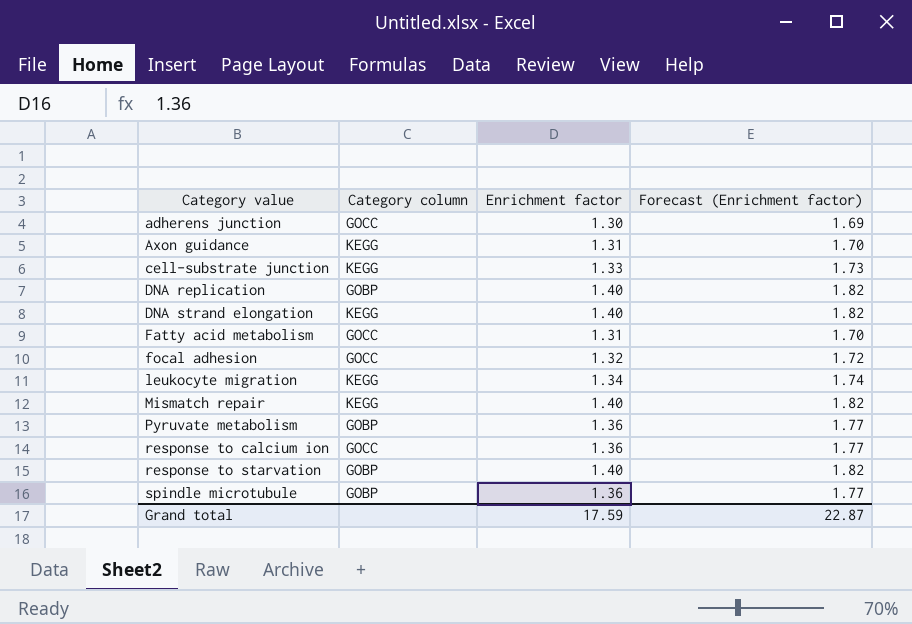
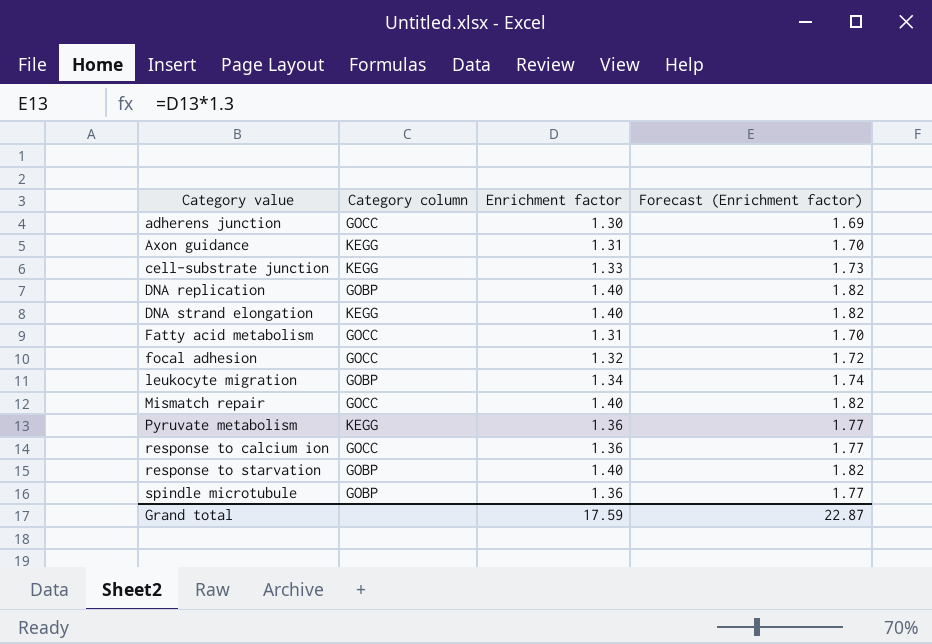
leukocyte migration | Category column: KEGG -> GOBP
Mismatch repair | Category column: KEGG -> GOCC
Pyruvate metabolism | Category column: GOBP -> KEGG

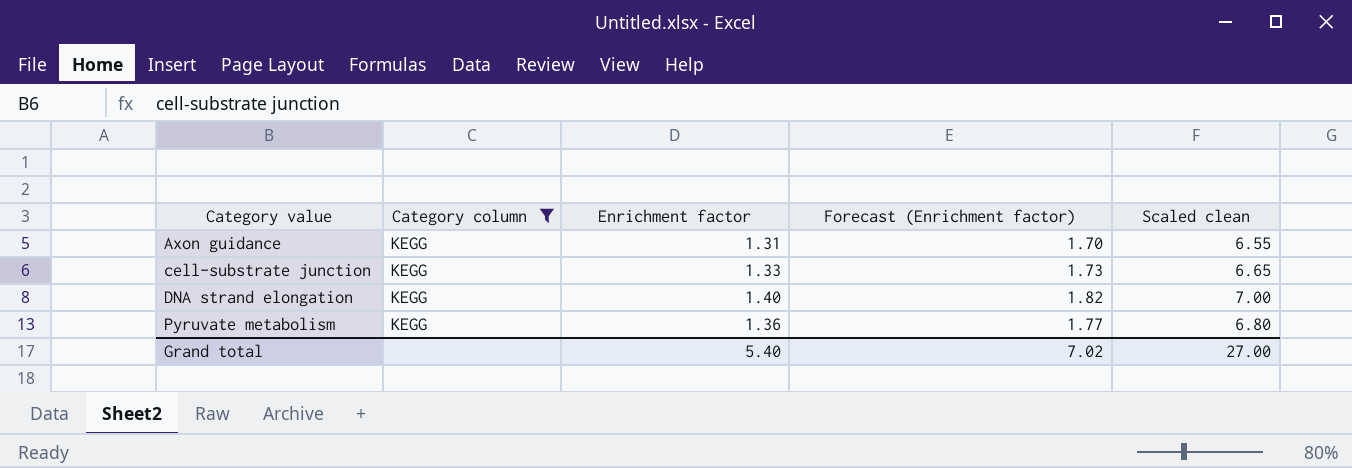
filter: none -> Category column = KEGG
column Scaled clean | formula: none -> [Enrichment factor] * 5
Grand total | Enrichment factor: 17.59 -> 5.40
Grand total | Forecast (Enrichment factor): 22.87 -> 7.02

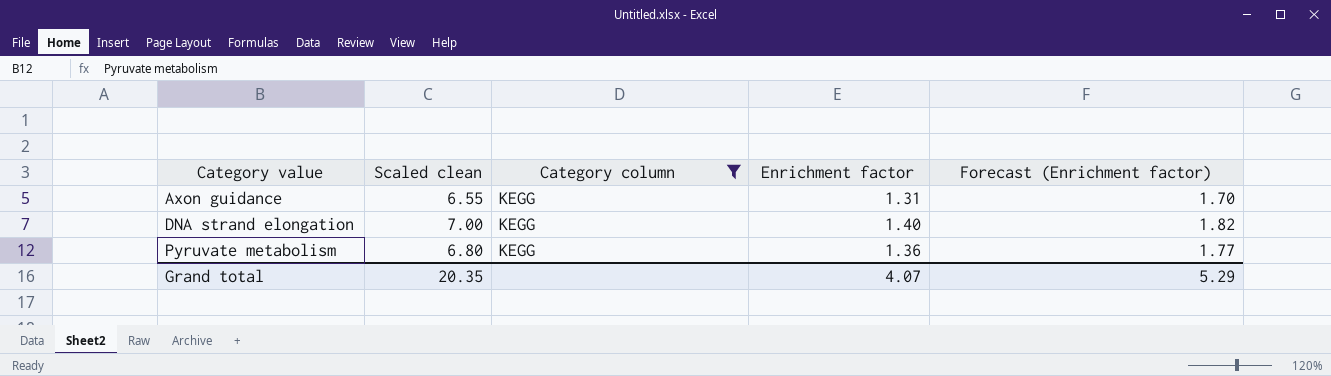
column Scaled clean | position: 5 -> 2
row cell-substrate junction: KEGG | 1.33 | 1.73 | 6.65 -> none
Grand total | Scaled clean: 27.00 -> 20.35
Grand total | Enrichment factor: 5.40 -> 4.07
Grand total | Forecast (Enrichment factor): 7.02 -> 5.29

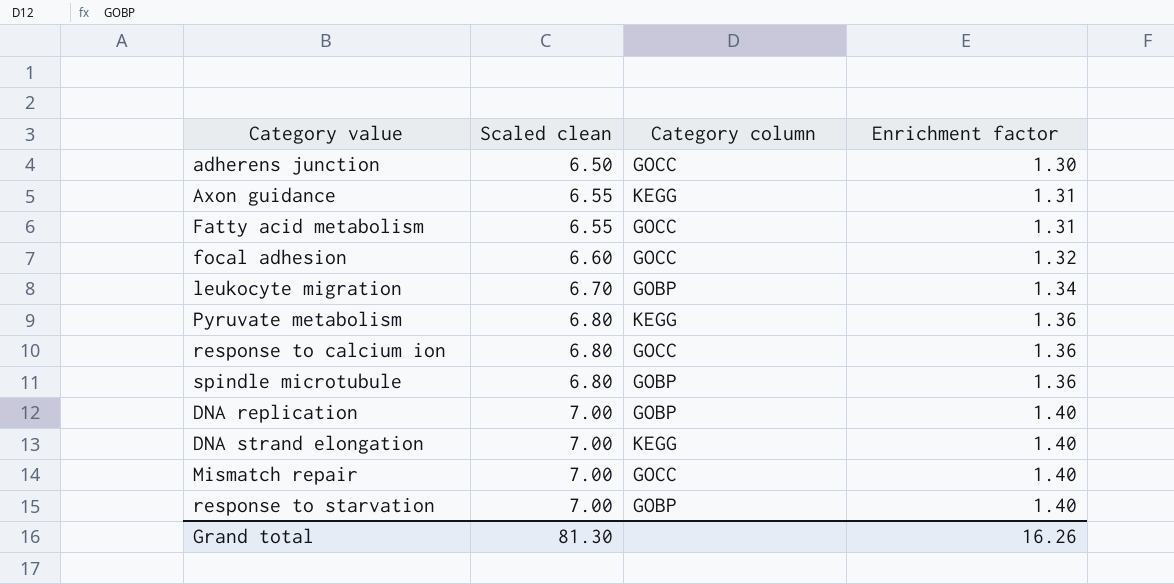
filter: Category column = KEGG -> none
row order: Category value ascending -> Scaled clean ascending
column Forecast (Enrichment factor) | formula: [Enrichment factor] * 1.3 -> none
Grand total | Scaled clean: 20.35 -> 81.30
Grand total | Enrichment factor: 4.07 -> 16.26

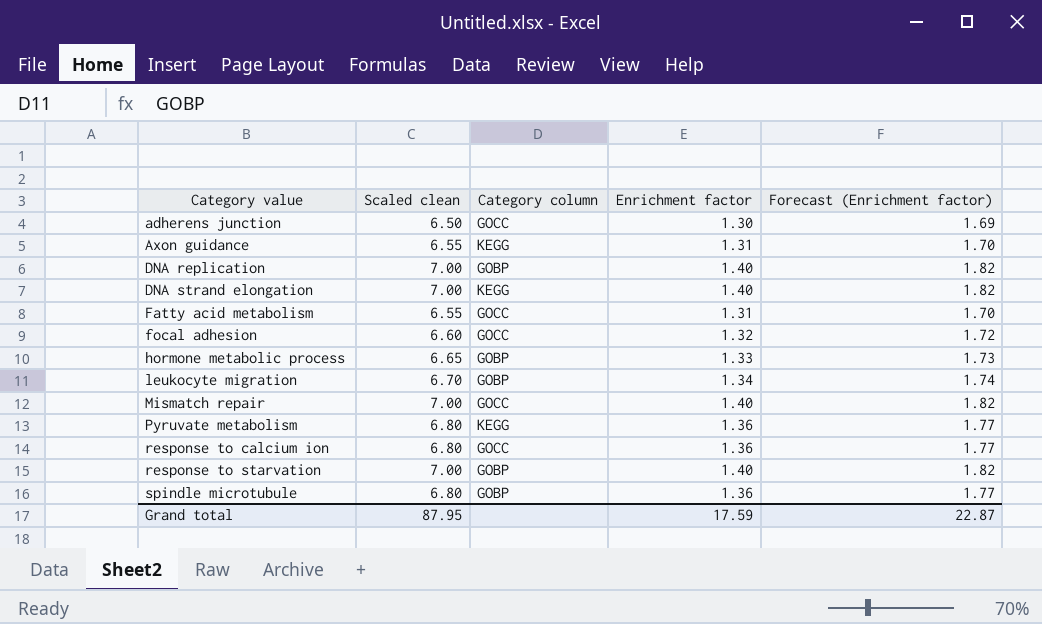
row order: Scaled clean ascending -> Category value ascending
column Forecast (Enrichment factor) | formula: none -> [Enrichment factor] * 1.3
row hormone metabolic process: none -> 6.65 | GOBP | 1.33 | 1.73
Grand total | Scaled clean: 81.30 -> 87.95
Grand total | Enrichment factor: 16.26 -> 17.59

